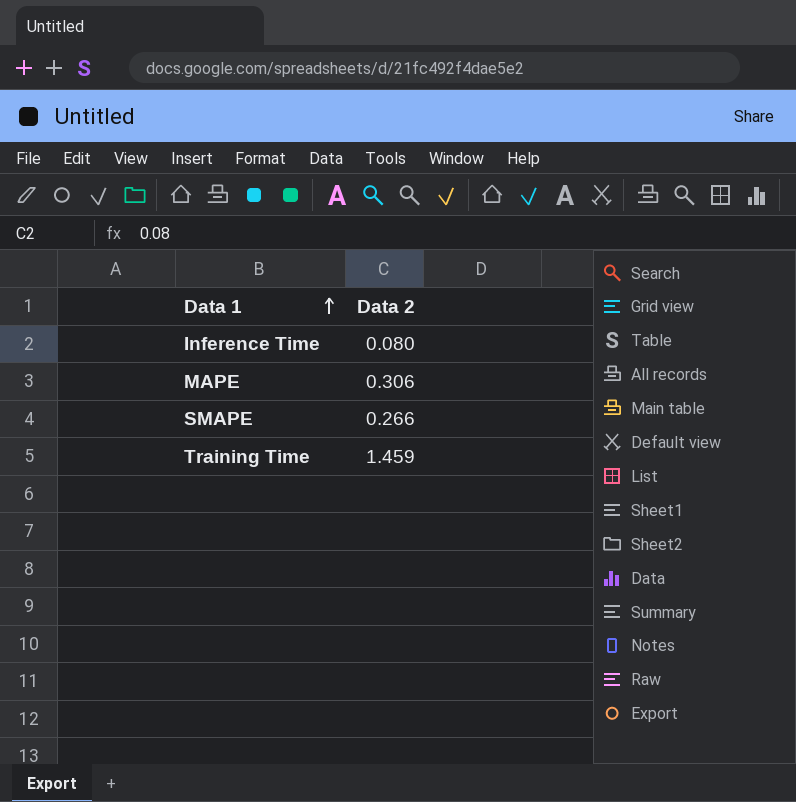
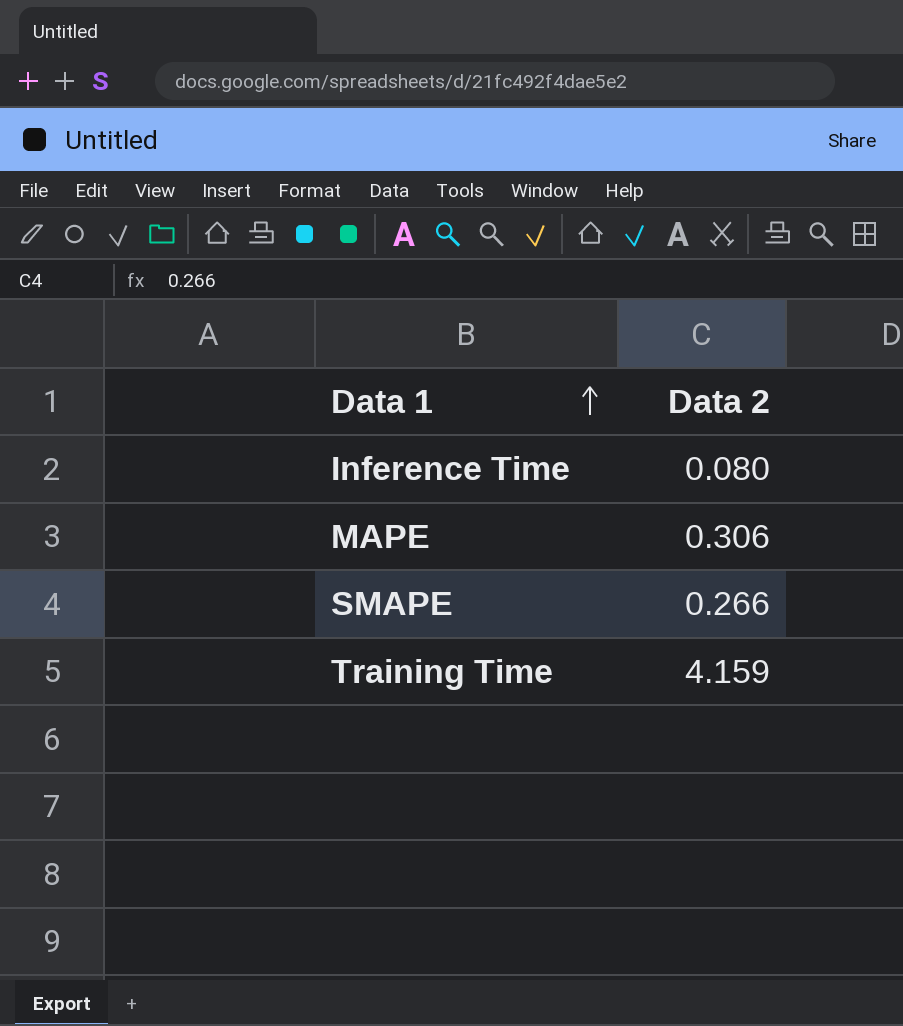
Training Time | Data 2: 1.459 -> 4.159

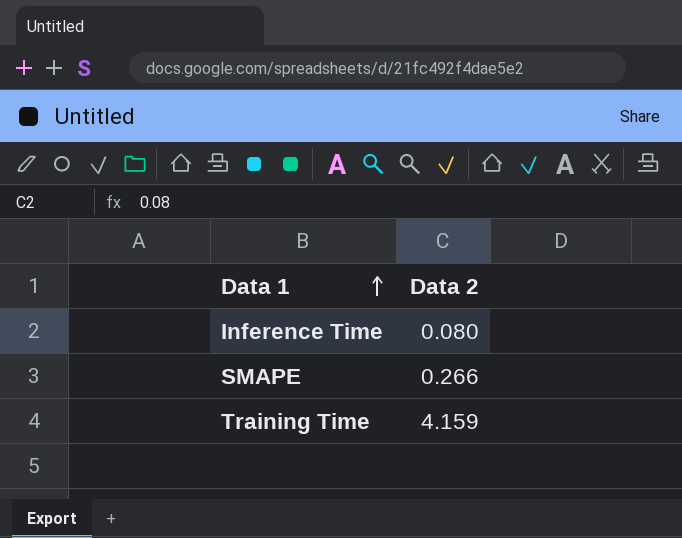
row MAPE: 0.306 -> none

